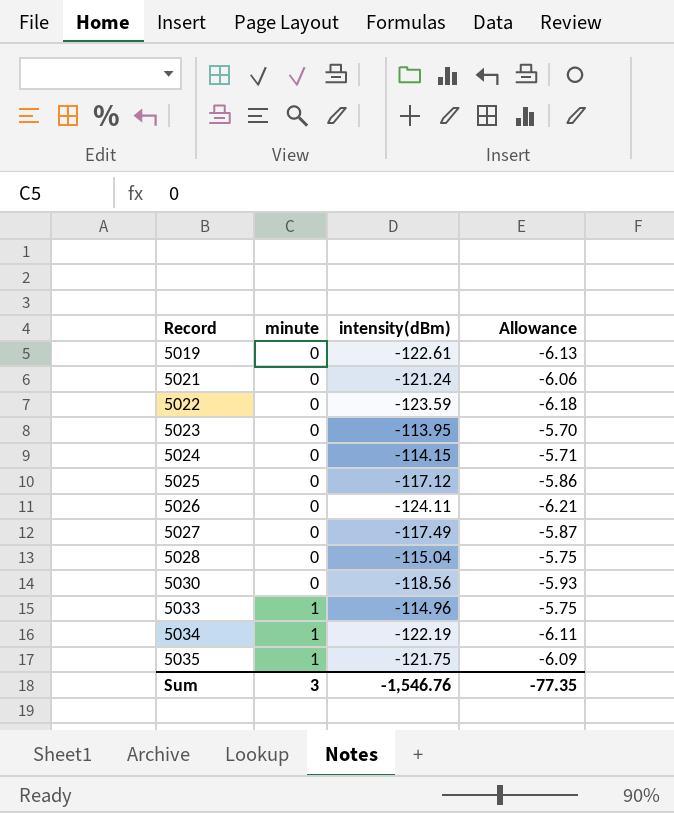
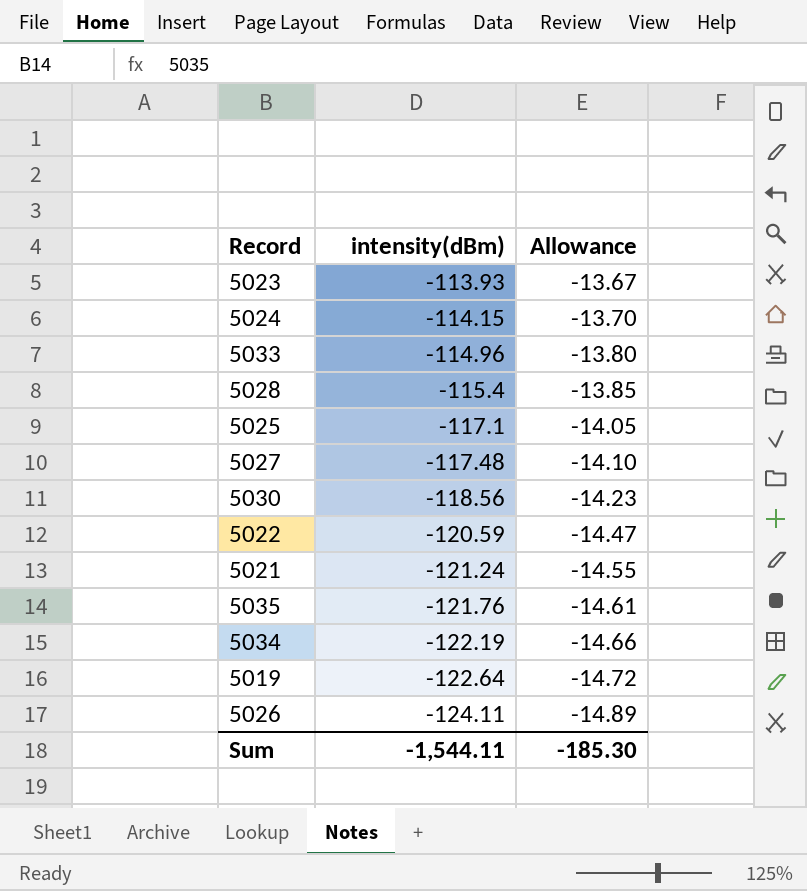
row order: Record ascending -> intensity(dBm) descending
column minute | position: 2 -> none
column Allowance | formula: [intensity(dBm)] * 0.05 -> [intensity(dBm)] * 0.12
5023 | intensity(dBm): -113.95 -> -113.93
5028 | intensity(dBm): -115.04 -> -115.4
5025 | intensity(dBm): -117.12 -> -117.1
5027 | intensity(dBm): -117.49 -> -117.48
5022 | intensity(dBm): -123.59 -> -120.59
5035 | intensity(dBm): -121.75 -> -121.76
5019 | intensity(dBm): -122.61 -> -122.64
Sum | intensity(dBm): -1,546.76 -> -1,544.11
Sum | Allowance: -77.35 -> -185.30

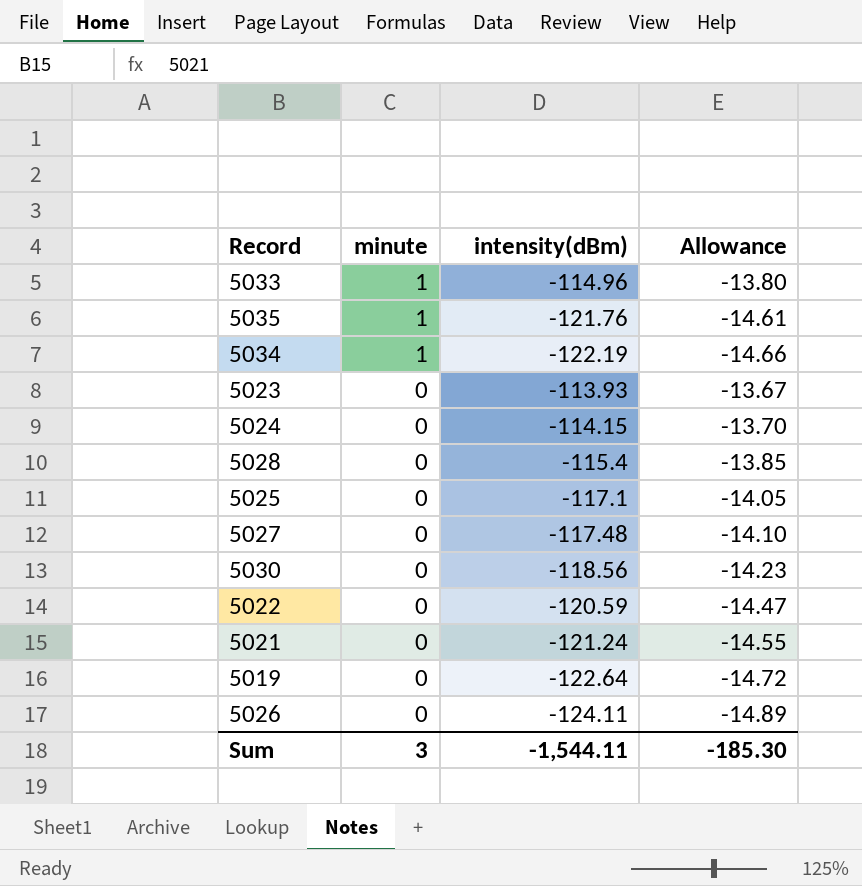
row order: intensity(dBm) descending -> minute descending
column minute | position: none -> 2

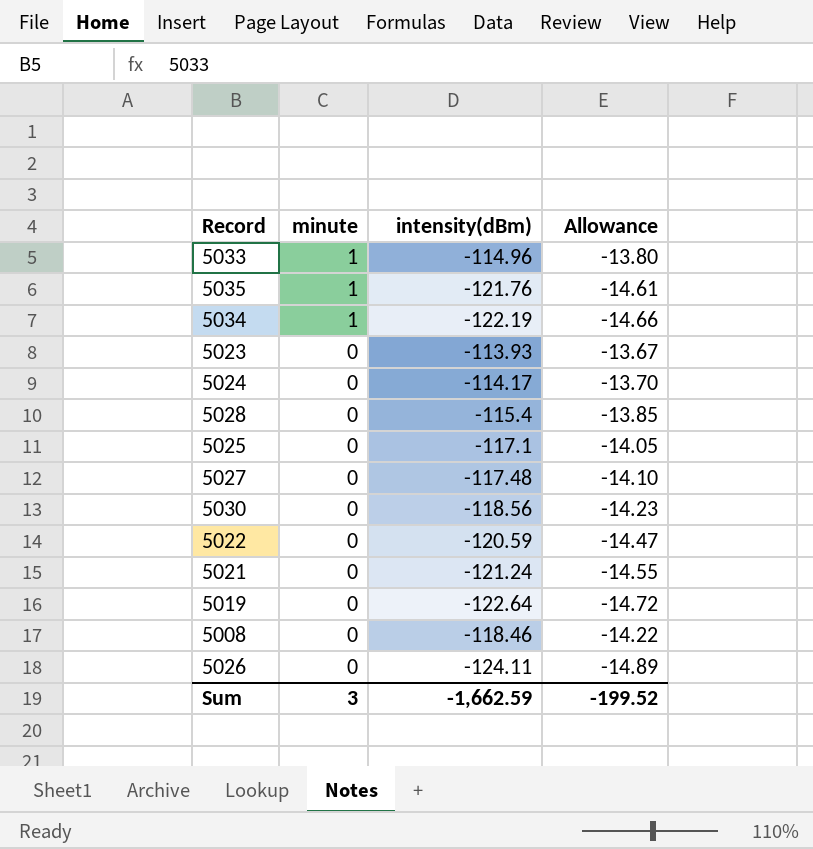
5024 | intensity(dBm): -114.15 -> -114.17
row 5008: none -> 0 | -118.46 | -14.22
Sum | intensity(dBm): -1,544.11 -> -1,662.59
Sum | Allowance: -185.30 -> -199.52

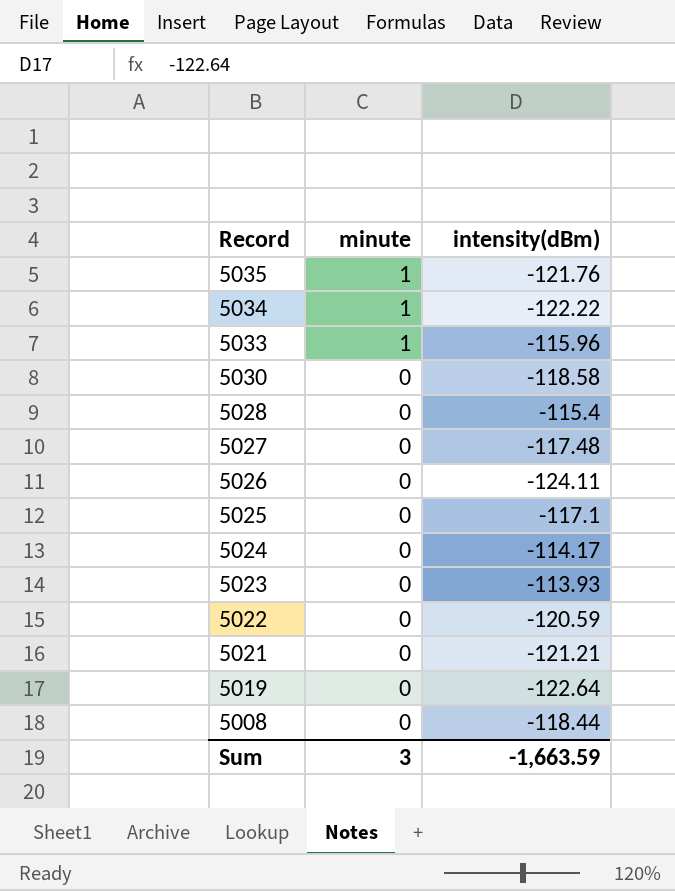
row order: minute descending -> Record descending
column Allowance | formula: [intensity(dBm)] * 0.12 -> none
5034 | intensity(dBm): -122.19 -> -122.22
5033 | intensity(dBm): -114.96 -> -115.96
5030 | intensity(dBm): -118.56 -> -118.58
5021 | intensity(dBm): -121.24 -> -121.21
5008 | intensity(dBm): -118.46 -> -118.44
Sum | intensity(dBm): -1,662.59 -> -1,663.59

